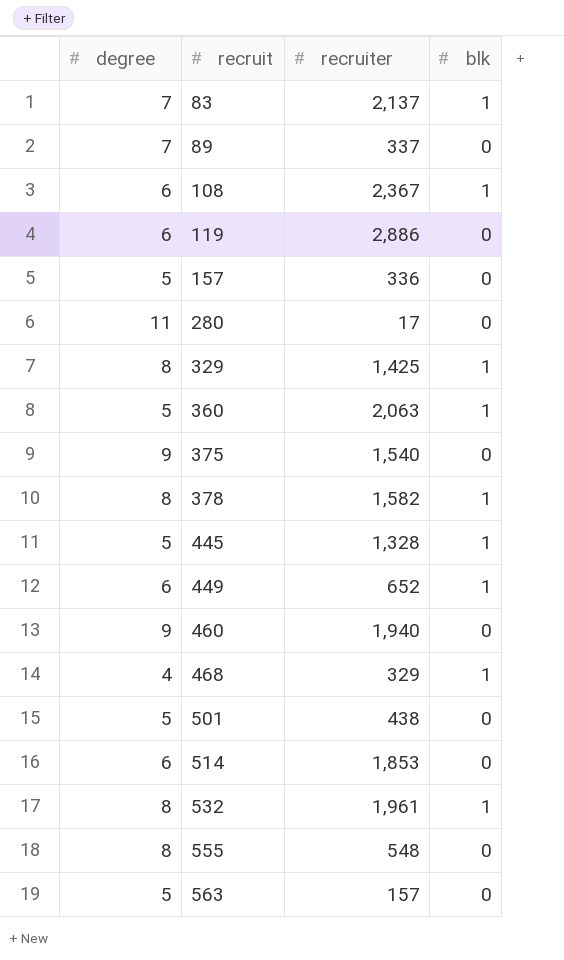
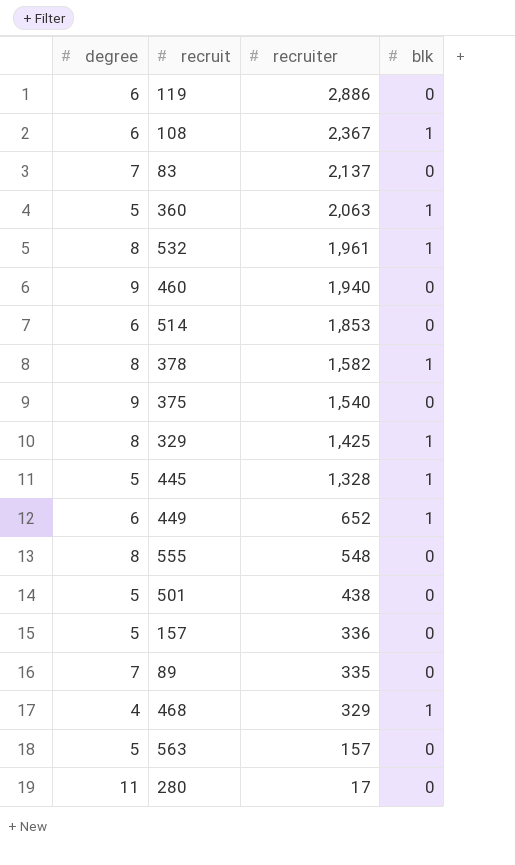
row order: recruit ascending -> recruiter descending
83 | blk: 1 -> 0
89 | recruiter: 337 -> 335

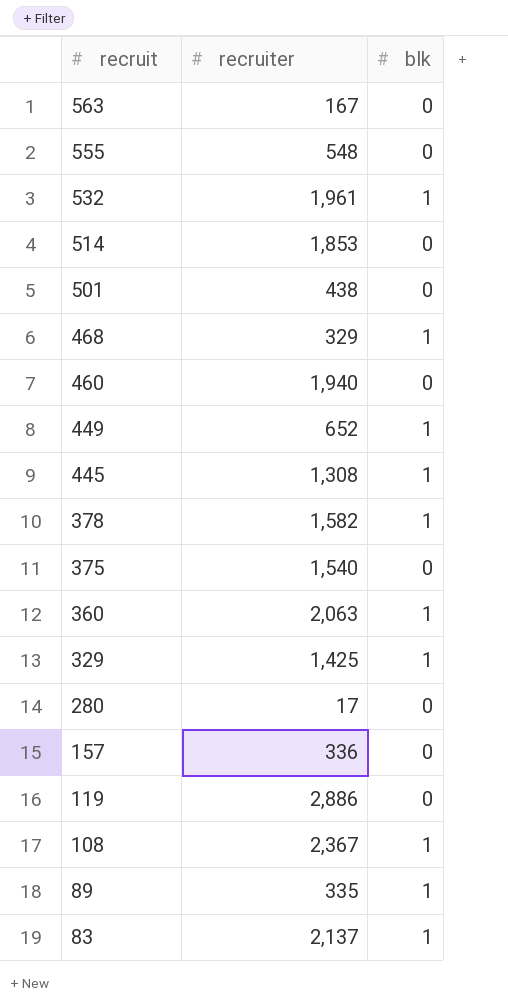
row order: recruiter descending -> recruit descending
column degree | position: 1 -> none
563 | recruiter: 157 -> 167
445 | recruiter: 1,328 -> 1,308
89 | blk: 0 -> 1
83 | blk: 0 -> 1

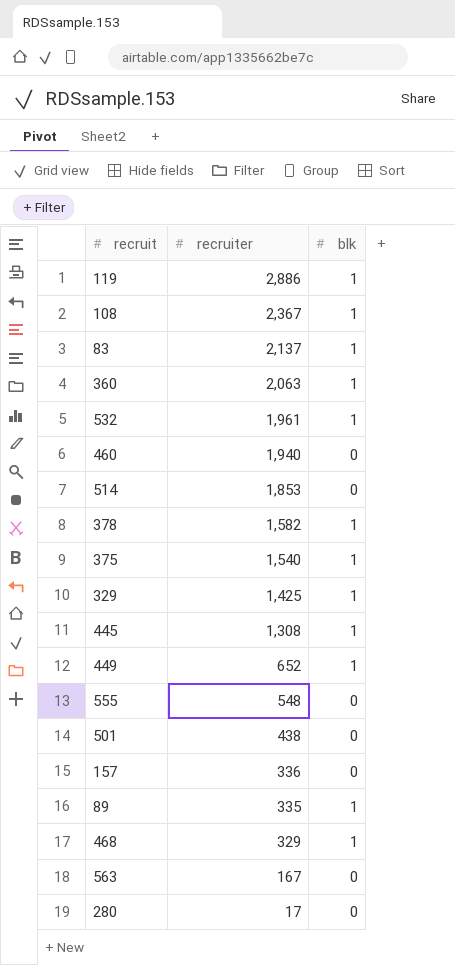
row order: recruit descending -> recruiter descending
119 | blk: 0 -> 1
375 | blk: 0 -> 1

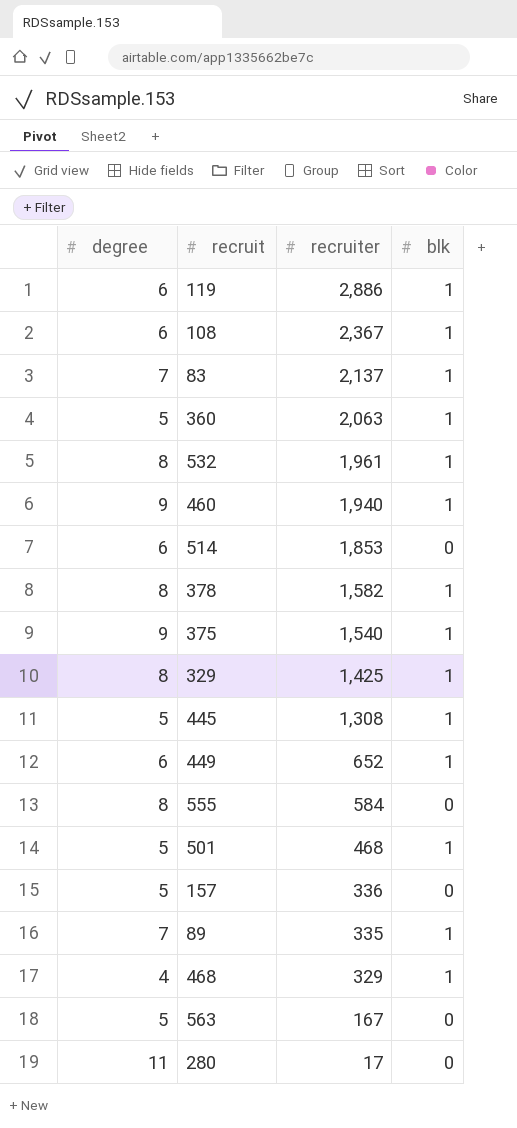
column degree | position: none -> 1
460 | blk: 0 -> 1
555 | recruiter: 548 -> 584
501 | recruiter: 438 -> 468
501 | blk: 0 -> 1

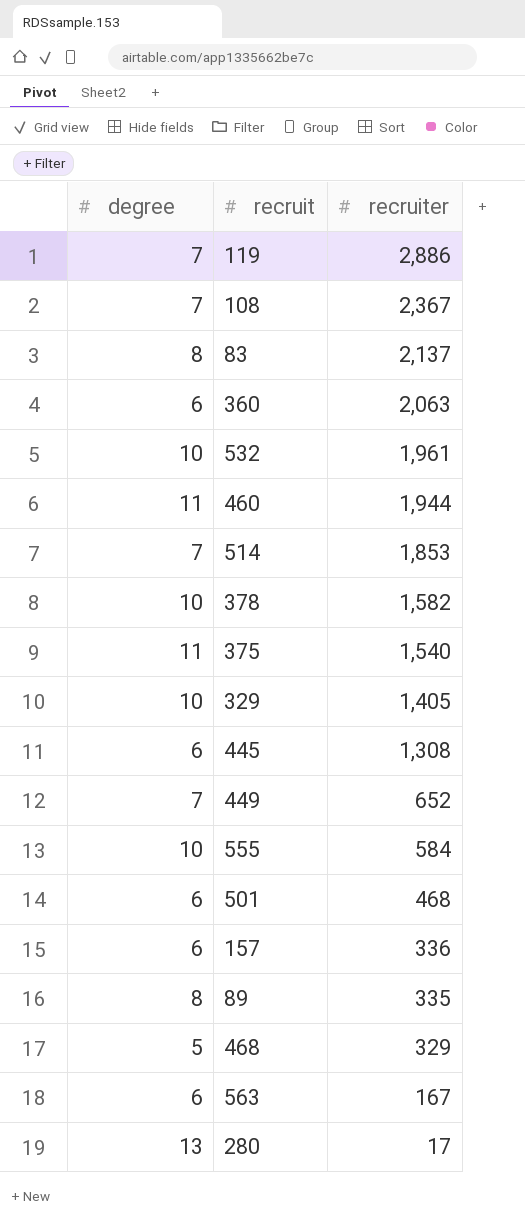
column blk | position: 4 -> none
119 | degree: 6 -> 7
108 | degree: 6 -> 7
83 | degree: 7 -> 8
360 | degree: 5 -> 6
532 | degree: 8 -> 10
460 | degree: 9 -> 11
460 | recruiter: 1,940 -> 1,944
514 | degree: 6 -> 7
378 | degree: 8 -> 10
375 | degree: 9 -> 11
329 | degree: 8 -> 10
329 | recruiter: 1,425 -> 1,405
445 | degree: 5 -> 6
449 | degree: 6 -> 7
555 | degree: 8 -> 10
501 | degree: 5 -> 6
157 | degree: 5 -> 6
89 | degree: 7 -> 8
468 | degree: 4 -> 5
563 | degree: 5 -> 6
280 | degree: 11 -> 13

